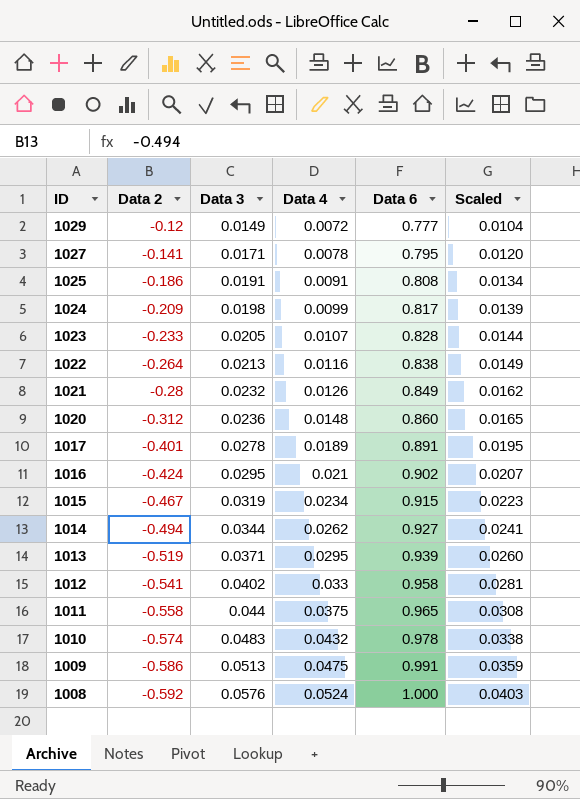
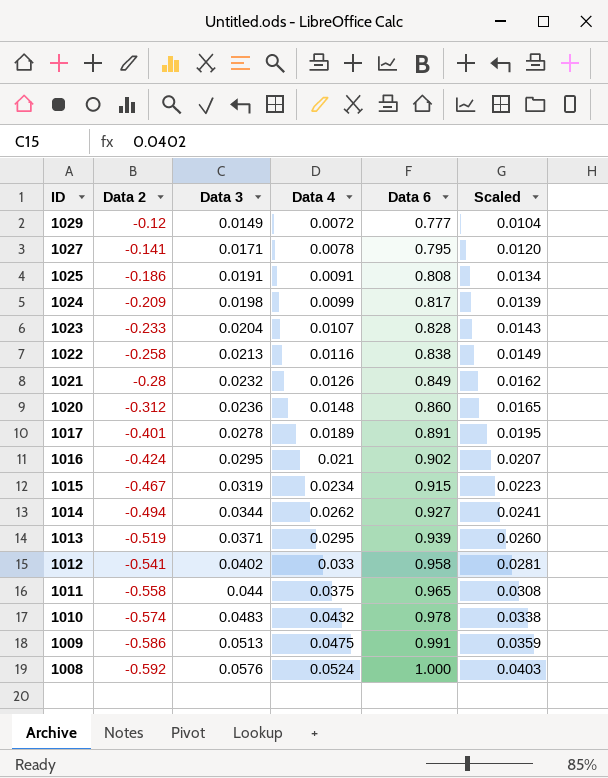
1023 | Data 3: 0.0205 -> 0.0204
1023 | Scaled: 0.0144 -> 0.0143
1022 | Data 2: -0.264 -> -0.258

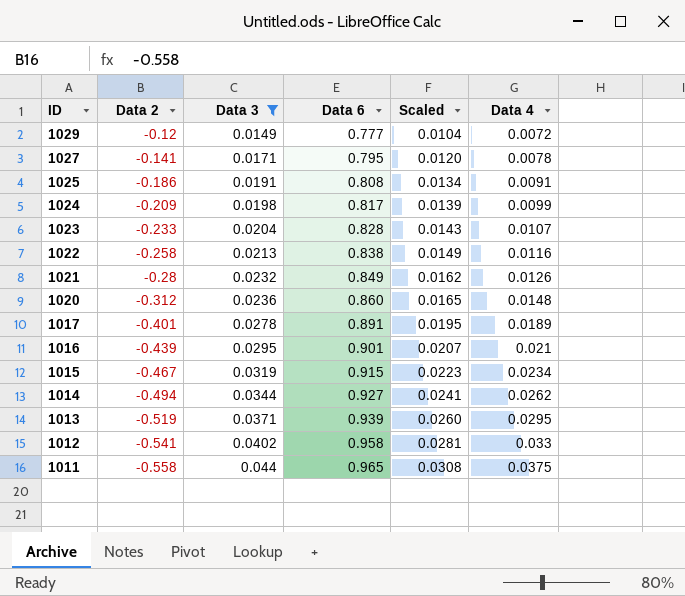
filter: none -> Data 3 <= 0.044
column Data 4 | position: 4 -> 6
1016 | Data 2: -0.424 -> -0.439
1016 | Data 6: 0.902 -> 0.901

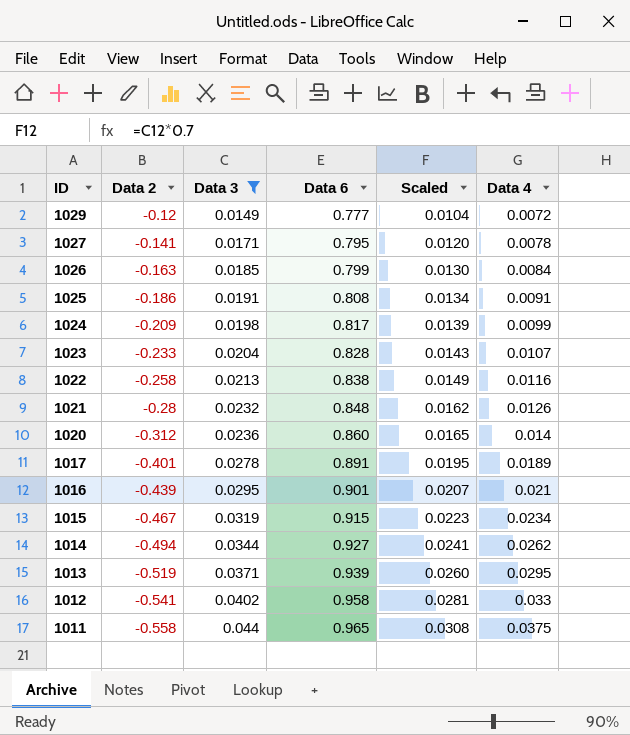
row 1026: none -> -0.163 | 0.0185 | 0.799 | 0.0130 | 0.0084
1021 | Data 6: 0.849 -> 0.848
1020 | Data 4: 0.0148 -> 0.014

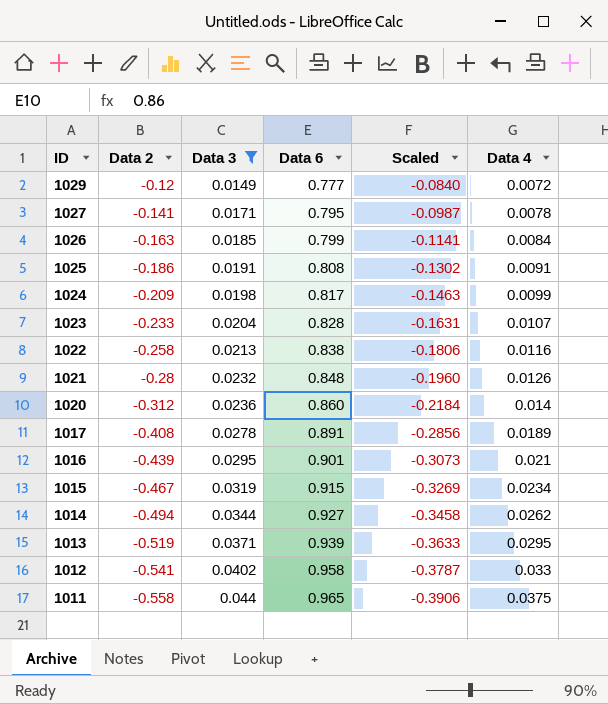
column Scaled | formula: [Data 3] * 0.7 -> [Data 2] * 0.7
1017 | Data 2: -0.401 -> -0.408

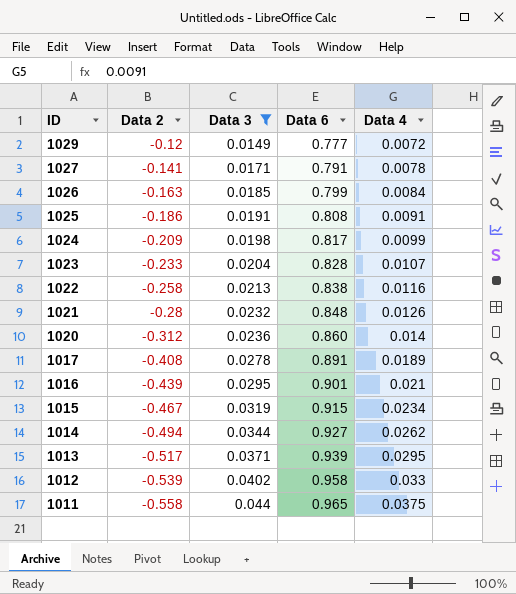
column Scaled | formula: [Data 2] * 0.7 -> none
1027 | Data 6: 0.795 -> 0.791
1013 | Data 2: -0.519 -> -0.517
1012 | Data 2: -0.541 -> -0.539

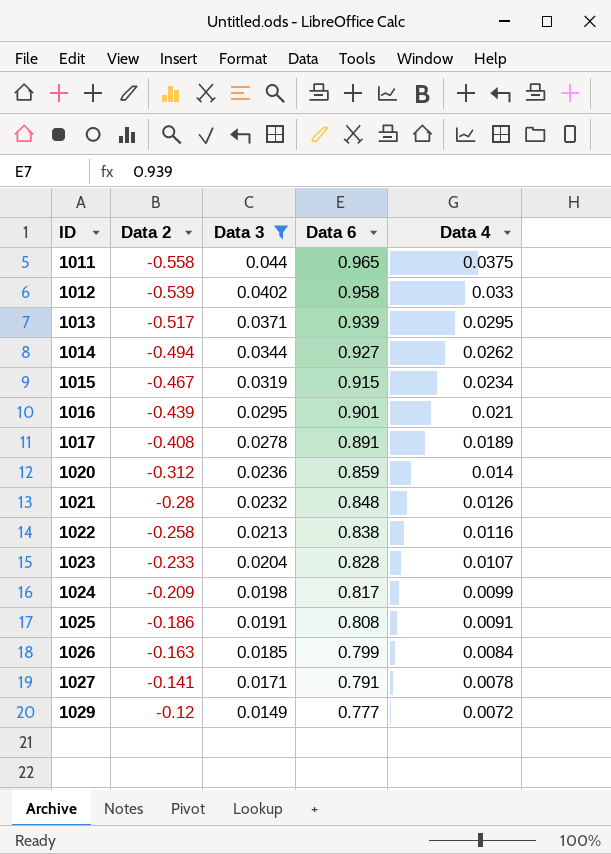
row order: ID descending -> ID ascending
1020 | Data 6: 0.860 -> 0.859

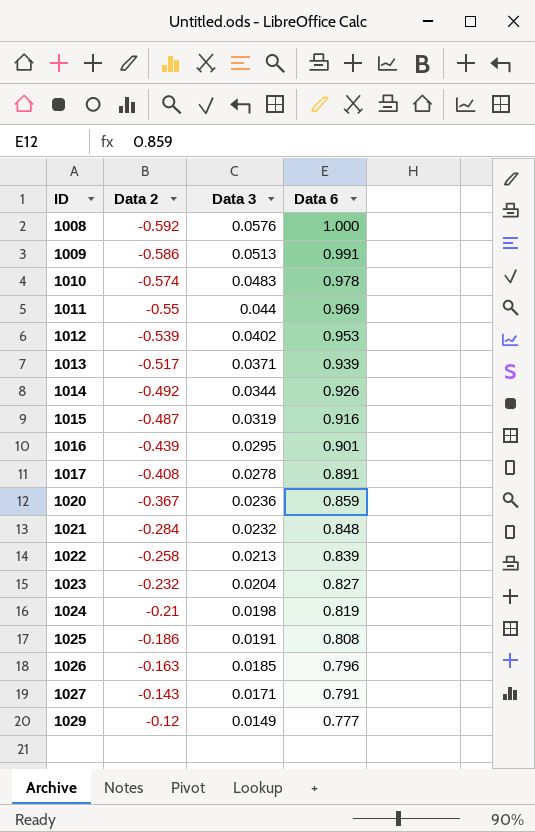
filter: Data 3 <= 0.044 -> none
column Data 4 | position: 5 -> none
1011 | Data 2: -0.558 -> -0.55
1011 | Data 6: 0.965 -> 0.969
1012 | Data 6: 0.958 -> 0.953
1014 | Data 2: -0.494 -> -0.492
1014 | Data 6: 0.927 -> 0.926
1015 | Data 2: -0.467 -> -0.487
1015 | Data 6: 0.915 -> 0.916
1020 | Data 2: -0.312 -> -0.367
1021 | Data 2: -0.28 -> -0.284
1022 | Data 6: 0.838 -> 0.839
1023 | Data 2: -0.233 -> -0.232
1023 | Data 6: 0.828 -> 0.827
1024 | Data 2: -0.209 -> -0.21
1024 | Data 6: 0.817 -> 0.819
1026 | Data 6: 0.799 -> 0.796
1027 | Data 2: -0.141 -> -0.143

